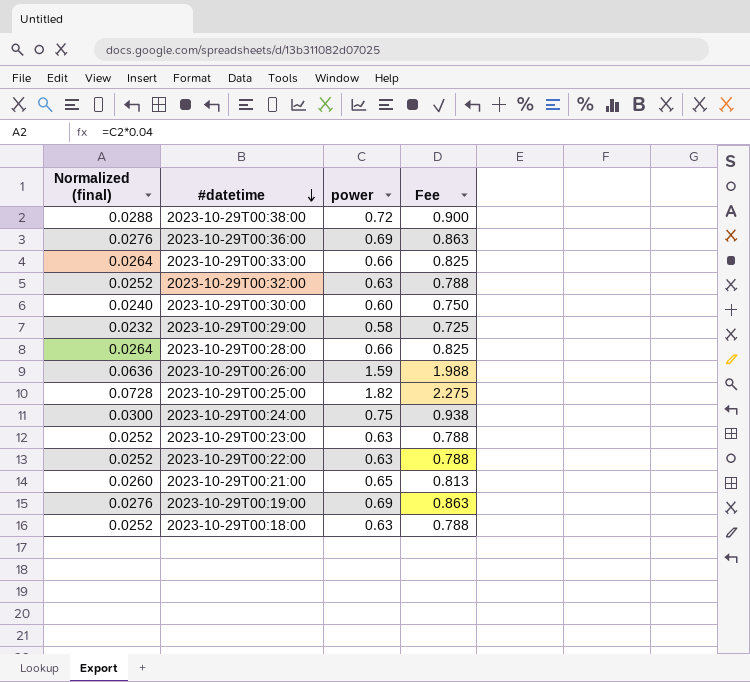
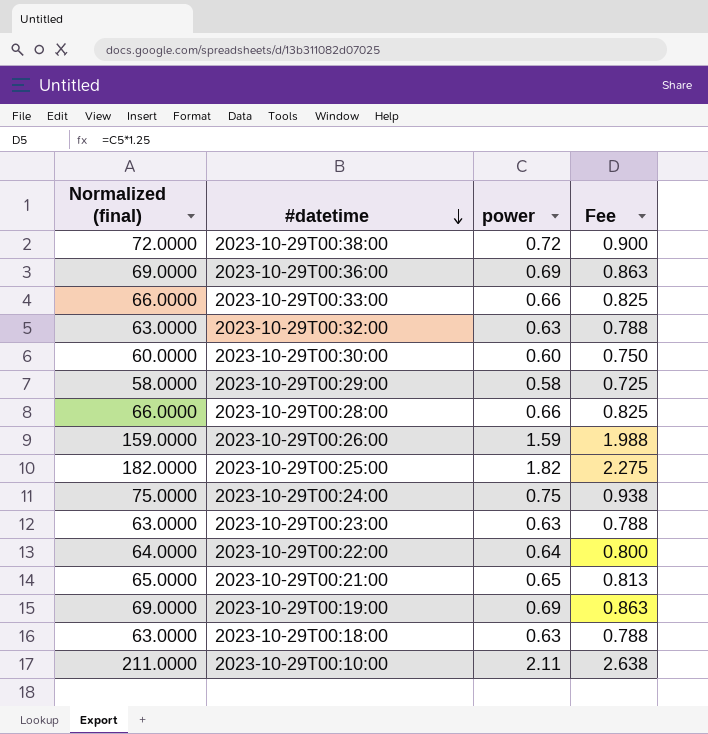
column Normalized (final) | formula: [power] * 0.04 -> [power] * 100
2023-10-29T00:22:00 | power: 0.63 -> 0.64
2023-10-29T00:22:00 | Fee: 0.788 -> 0.800
row 2023-10-29T00:10:00: none -> 211.0000 | 2.11 | 2.638

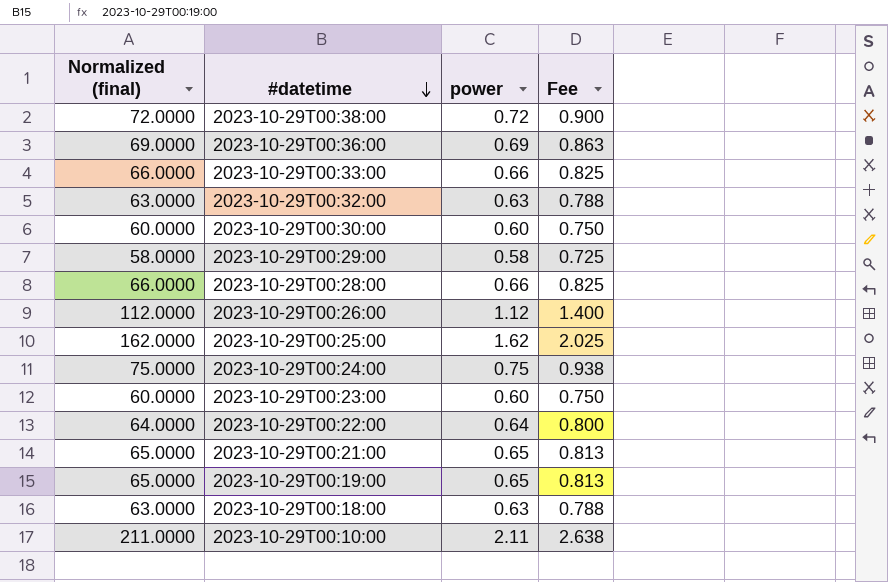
2023-10-29T00:26:00 | Normalized (final): 159.0000 -> 112.0000
2023-10-29T00:26:00 | power: 1.59 -> 1.12
2023-10-29T00:26:00 | Fee: 1.988 -> 1.400
2023-10-29T00:25:00 | Normalized (final): 182.0000 -> 162.0000
2023-10-29T00:25:00 | power: 1.82 -> 1.62
2023-10-29T00:25:00 | Fee: 2.275 -> 2.025
2023-10-29T00:23:00 | Normalized (final): 63.0000 -> 60.0000
2023-10-29T00:23:00 | power: 0.63 -> 0.60
2023-10-29T00:23:00 | Fee: 0.788 -> 0.750
2023-10-29T00:19:00 | Normalized (final): 69.0000 -> 65.0000
2023-10-29T00:19:00 | power: 0.69 -> 0.65
2023-10-29T00:19:00 | Fee: 0.863 -> 0.813

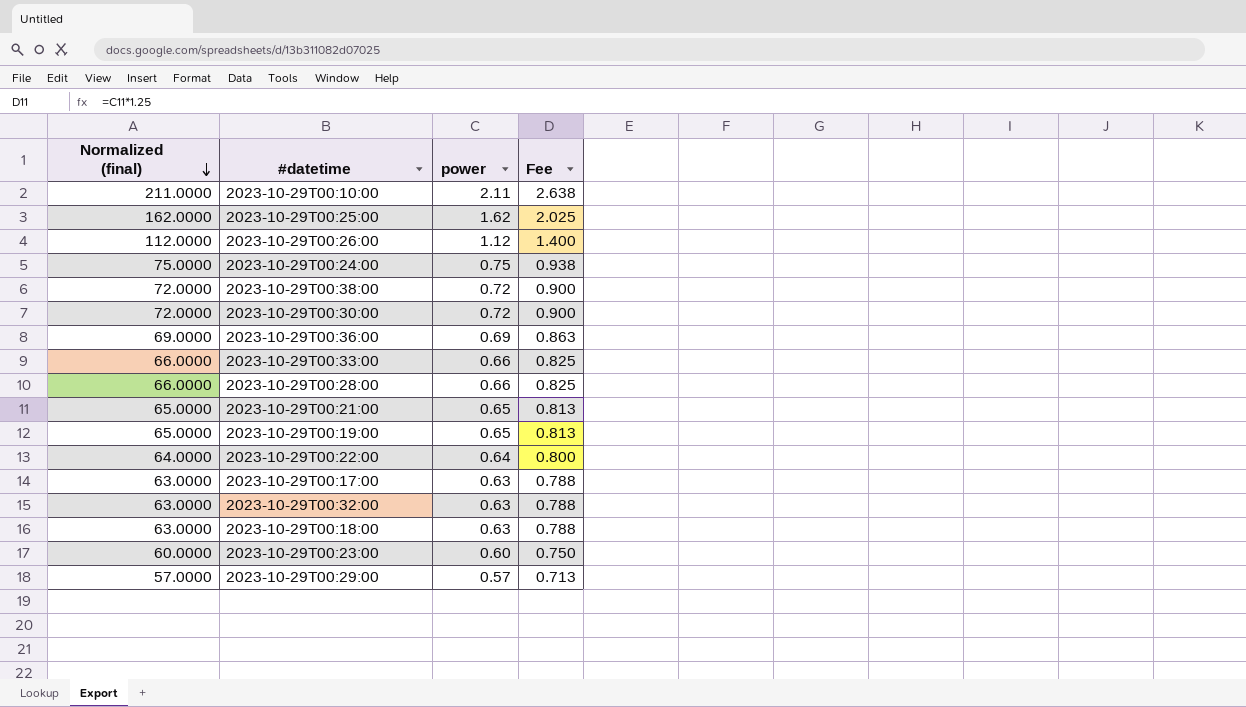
row order: #datetime descending -> Normalized (final) descending
2023-10-29T00:30:00 | Normalized (final): 60.0000 -> 72.0000
2023-10-29T00:30:00 | power: 0.60 -> 0.72
2023-10-29T00:30:00 | Fee: 0.750 -> 0.900
row 2023-10-29T00:17:00: none -> 63.0000 | 0.63 | 0.788
2023-10-29T00:29:00 | Normalized (final): 58.0000 -> 57.0000
2023-10-29T00:29:00 | power: 0.58 -> 0.57
2023-10-29T00:29:00 | Fee: 0.725 -> 0.713

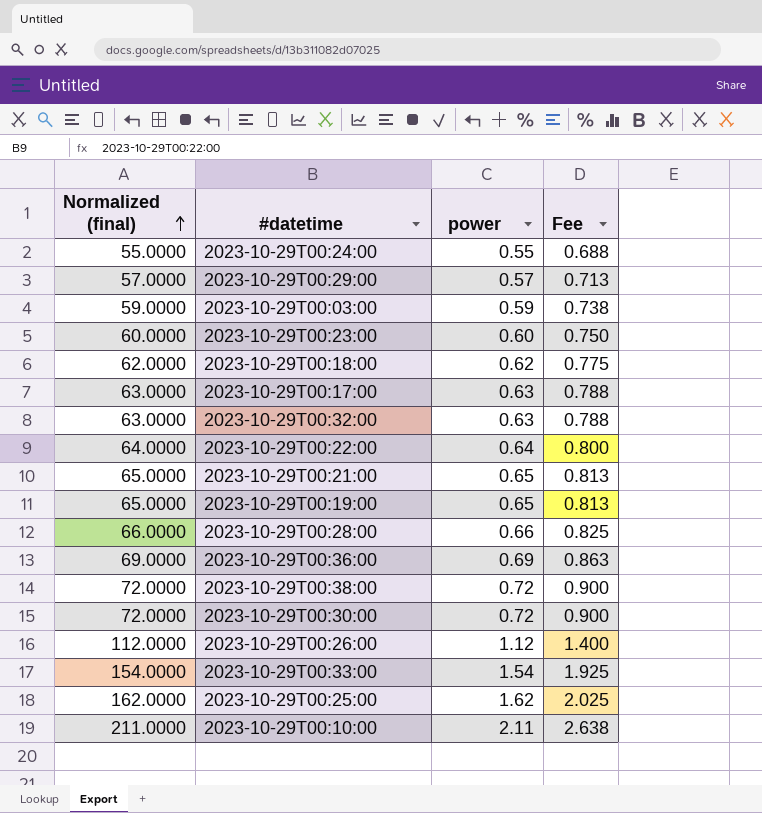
row order: Normalized (final) descending -> Normalized (final) ascending
2023-10-29T00:24:00 | Normalized (final): 75.0000 -> 55.0000
2023-10-29T00:24:00 | power: 0.75 -> 0.55
2023-10-29T00:24:00 | Fee: 0.938 -> 0.688
row 2023-10-29T00:03:00: none -> 59.0000 | 0.59 | 0.738
2023-10-29T00:18:00 | Normalized (final): 63.0000 -> 62.0000
2023-10-29T00:18:00 | power: 0.63 -> 0.62
2023-10-29T00:18:00 | Fee: 0.788 -> 0.775
2023-10-29T00:33:00 | Normalized (final): 66.0000 -> 154.0000
2023-10-29T00:33:00 | power: 0.66 -> 1.54
2023-10-29T00:33:00 | Fee: 0.825 -> 1.925

